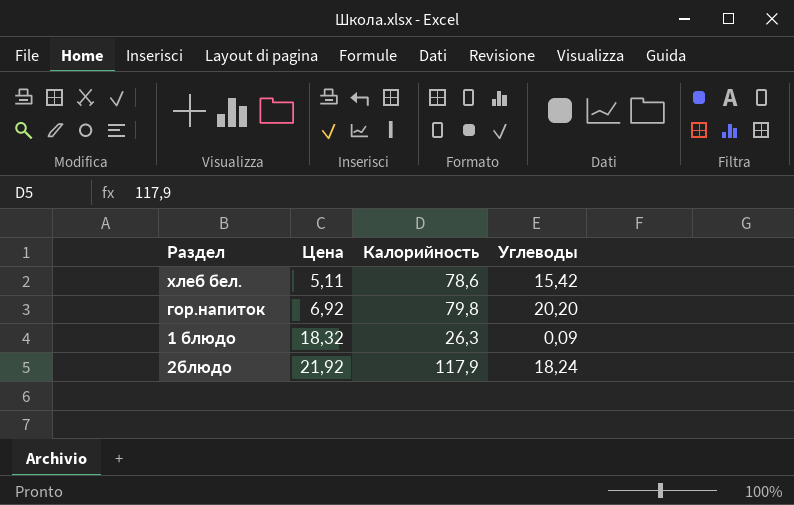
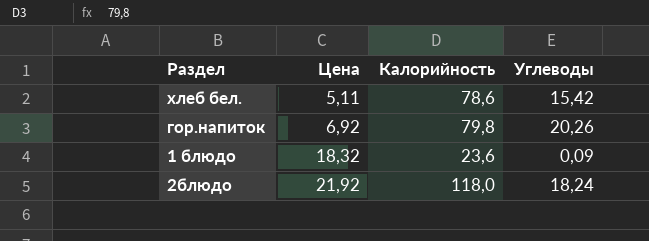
гор.напиток | Углеводы: 20,20 -> 20,26
1 блюдо | Калорийность: 26,3 -> 23,6
2блюдо | Калорийность: 117,9 -> 118,0

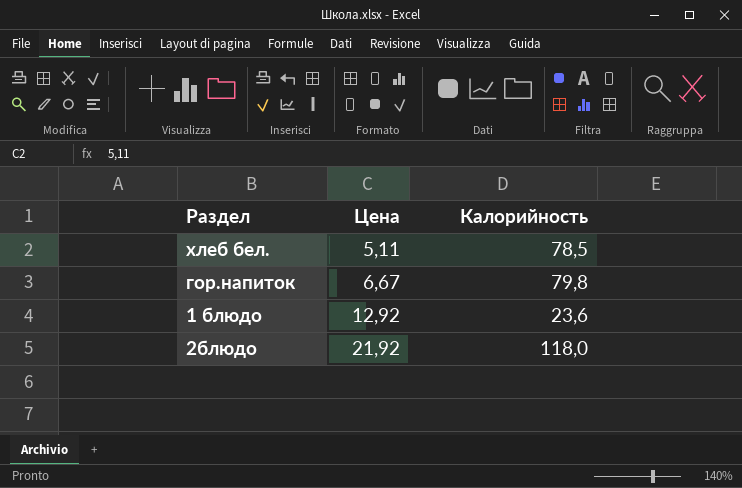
column Углеводы | position: 4 -> none
хлеб бел. | Калорийность: 78,6 -> 78,5
гор.напиток | Цена: 6,92 -> 6,67
1 блюдо | Цена: 18,32 -> 12,92

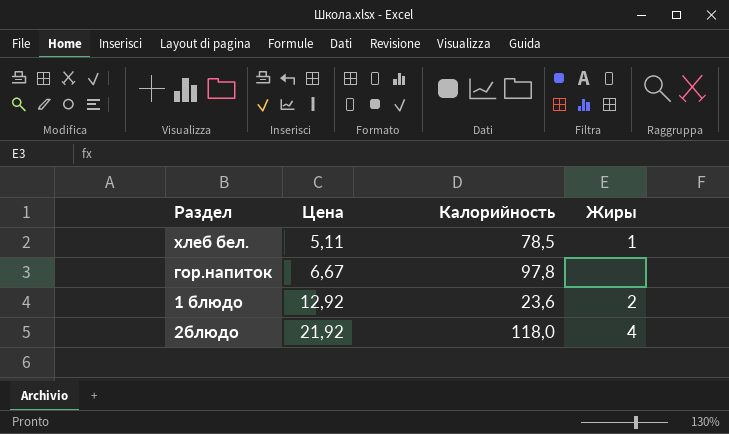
column Жиры | position: none -> 4
гор.напиток | Калорийность: 79,8 -> 97,8

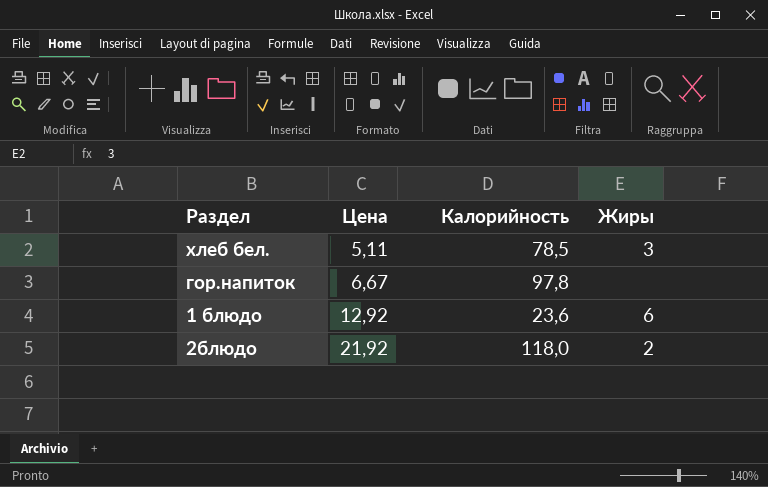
хлеб бел. | Жиры: 1 -> 3
1 блюдо | Жиры: 2 -> 6
2блюдо | Жиры: 4 -> 2

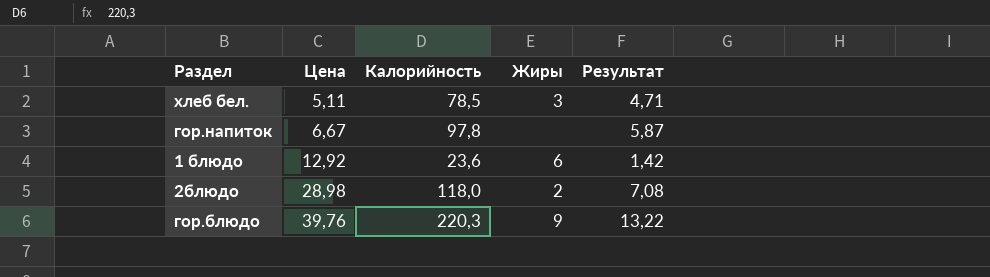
column Результат | formula: none -> [Калорийность] * 0,06
2блюдо | Цена: 21,92 -> 28,98
row гор.блюдо: none -> 39,76 | 220,3 | 9 | 13,22

